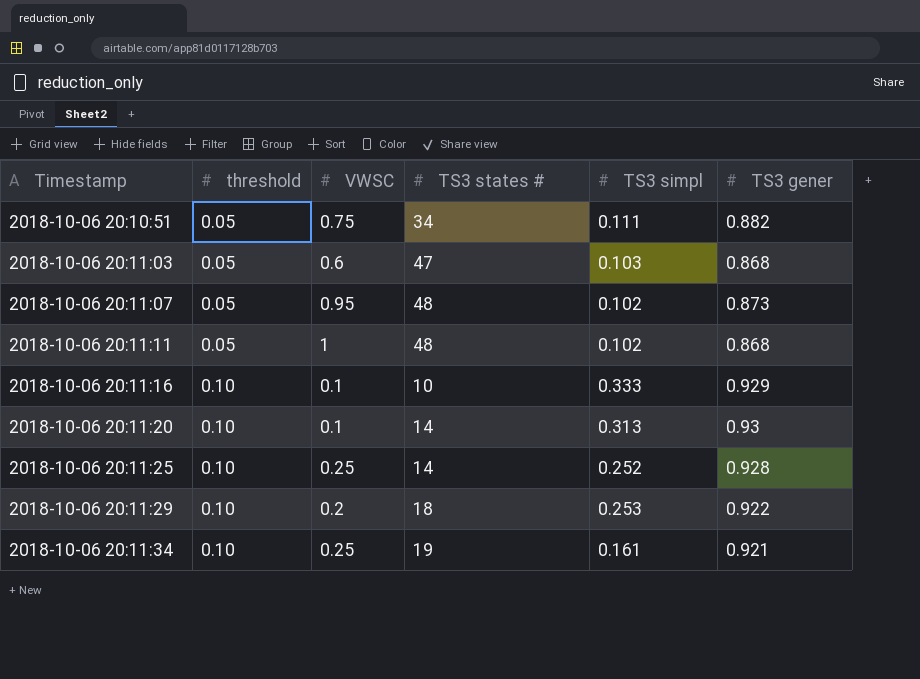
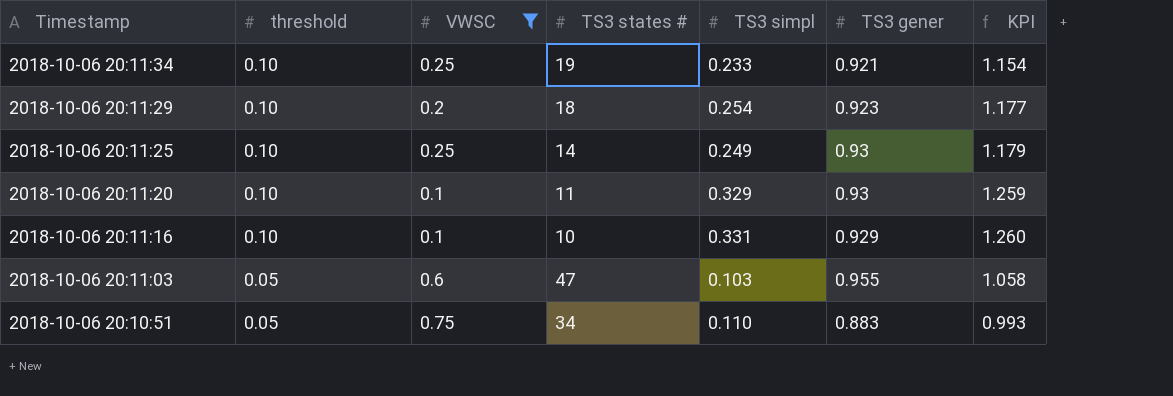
filter: none -> VWSC <= 0.75
row order: Timestamp ascending -> Timestamp descending
column KPI | formula: none -> [TS3 simpl] + [TS3 gener]
2018-10-06 20:11:34 | TS3 simpl: 0.161 -> 0.233
2018-10-06 20:11:29 | TS3 simpl: 0.253 -> 0.254
2018-10-06 20:11:29 | TS3 gener: 0.922 -> 0.923
2018-10-06 20:11:25 | TS3 simpl: 0.252 -> 0.249
2018-10-06 20:11:25 | TS3 gener: 0.928 -> 0.93
2018-10-06 20:11:20 | TS3 states #: 14 -> 11
2018-10-06 20:11:20 | TS3 simpl: 0.313 -> 0.329
2018-10-06 20:11:16 | TS3 simpl: 0.333 -> 0.331
2018-10-06 20:11:03 | TS3 gener: 0.868 -> 0.955
2018-10-06 20:10:51 | TS3 simpl: 0.111 -> 0.110
2018-10-06 20:10:51 | TS3 gener: 0.882 -> 0.883

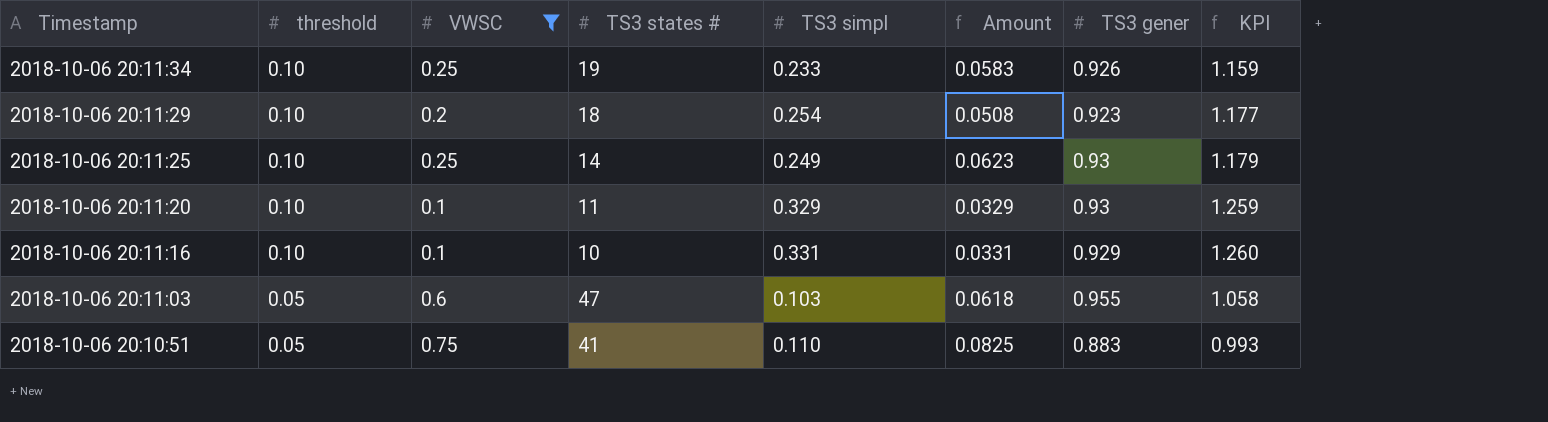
column Amount | formula: none -> [VWSC] * [TS3 simpl]
2018-10-06 20:11:34 | TS3 gener: 0.921 -> 0.926
2018-10-06 20:11:34 | KPI: 1.154 -> 1.159
2018-10-06 20:10:51 | TS3 states #: 34 -> 41

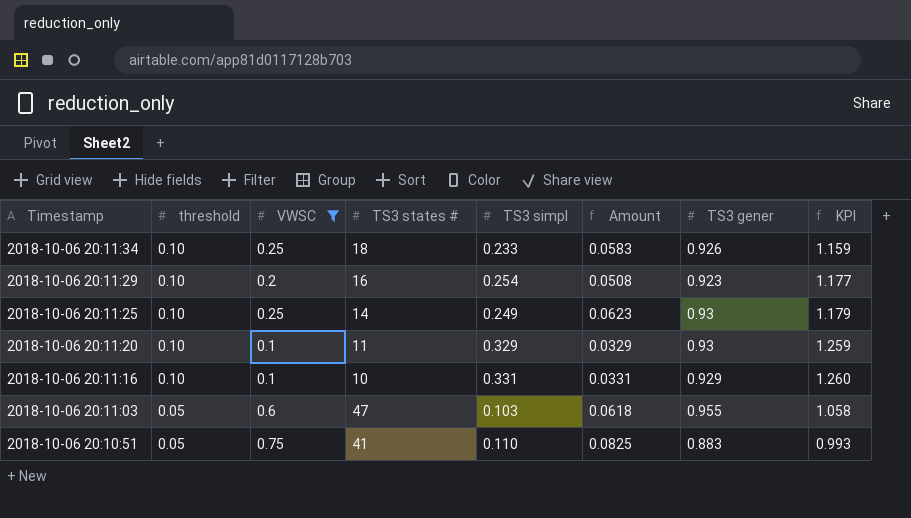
2018-10-06 20:11:34 | TS3 states #: 19 -> 18
2018-10-06 20:11:29 | TS3 states #: 18 -> 16

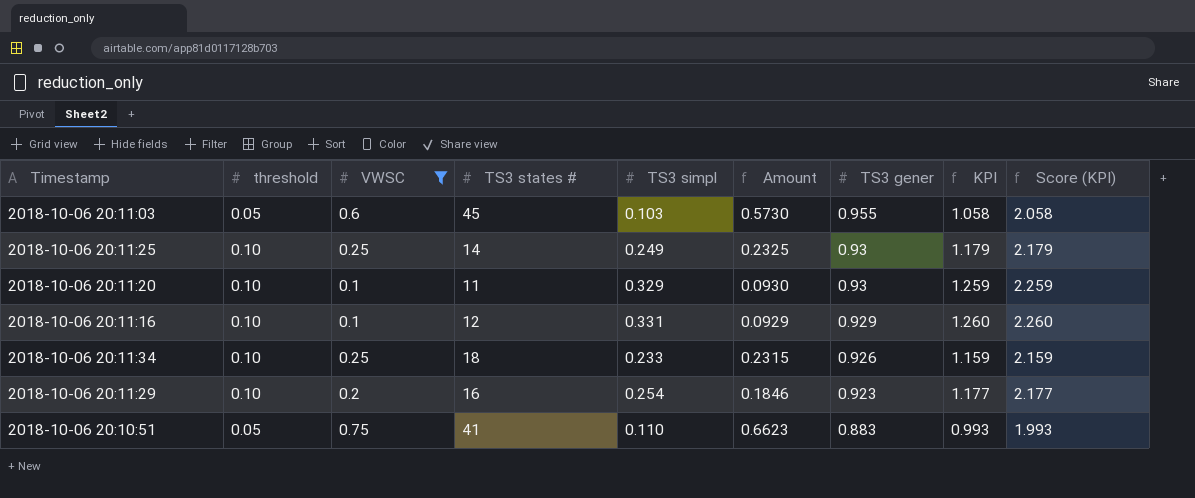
row order: Timestamp descending -> TS3 gener descending
column Amount | formula: [VWSC] * [TS3 simpl] -> [VWSC] * [TS3 gener]
column Score (KPI) | formula: none -> [KPI] + 1
2018-10-06 20:11:03 | TS3 states #: 47 -> 45
2018-10-06 20:11:16 | TS3 states #: 10 -> 12

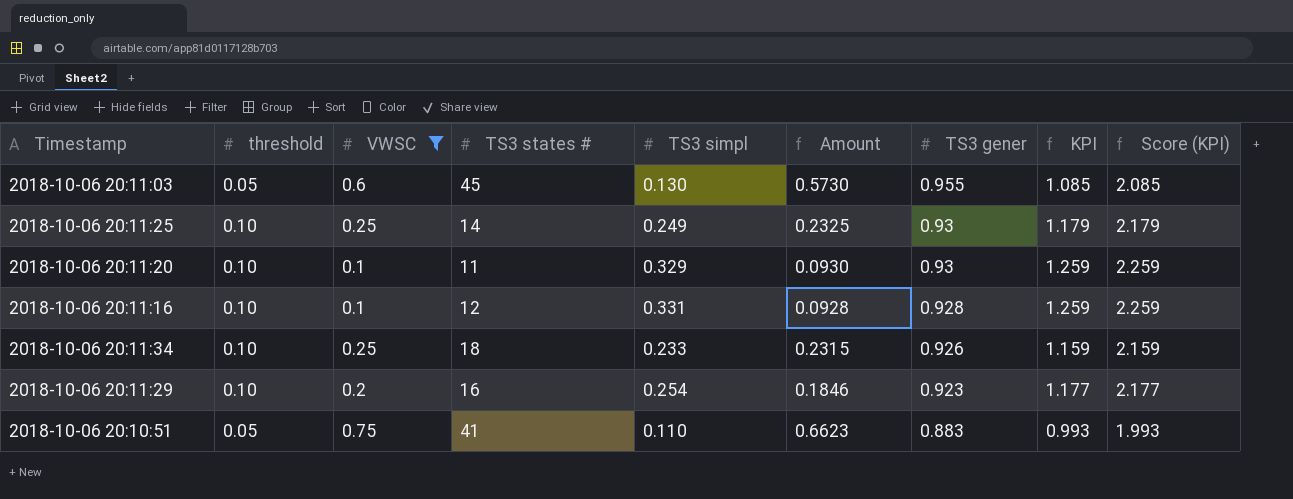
2018-10-06 20:11:03 | TS3 simpl: 0.103 -> 0.130
2018-10-06 20:11:03 | KPI: 1.058 -> 1.085
2018-10-06 20:11:03 | Score (KPI): 2.058 -> 2.085
2018-10-06 20:11:16 | Amount: 0.0929 -> 0.0928
2018-10-06 20:11:16 | TS3 gener: 0.929 -> 0.928
2018-10-06 20:11:16 | KPI: 1.260 -> 1.259
2018-10-06 20:11:16 | Score (KPI): 2.260 -> 2.259

